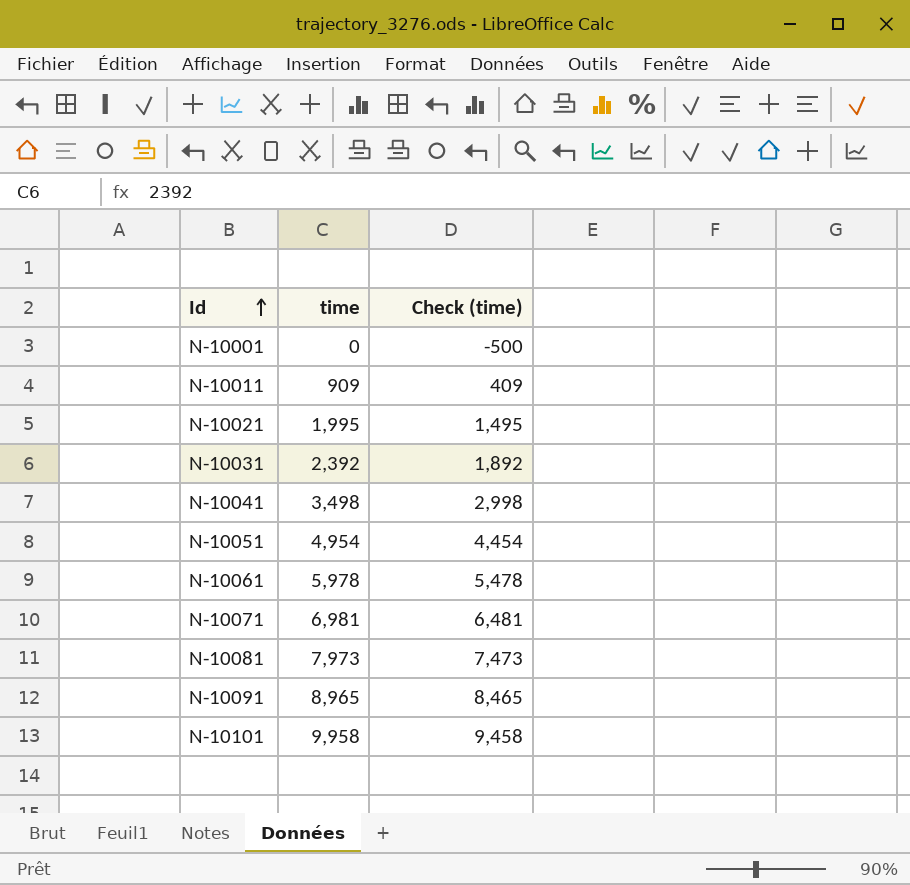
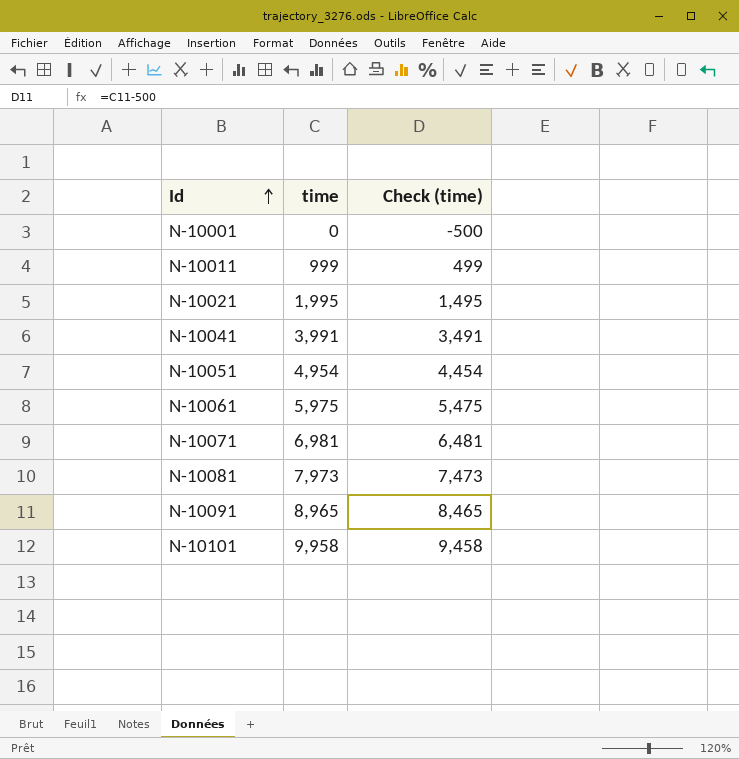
row N-10031: 2,392 | 1,892 -> none
N-10011 | time: 909 -> 999
N-10011 | Check (time): 409 -> 499
N-10041 | time: 3,498 -> 3,991
N-10041 | Check (time): 2,998 -> 3,491
N-10061 | time: 5,978 -> 5,975
N-10061 | Check (time): 5,478 -> 5,475

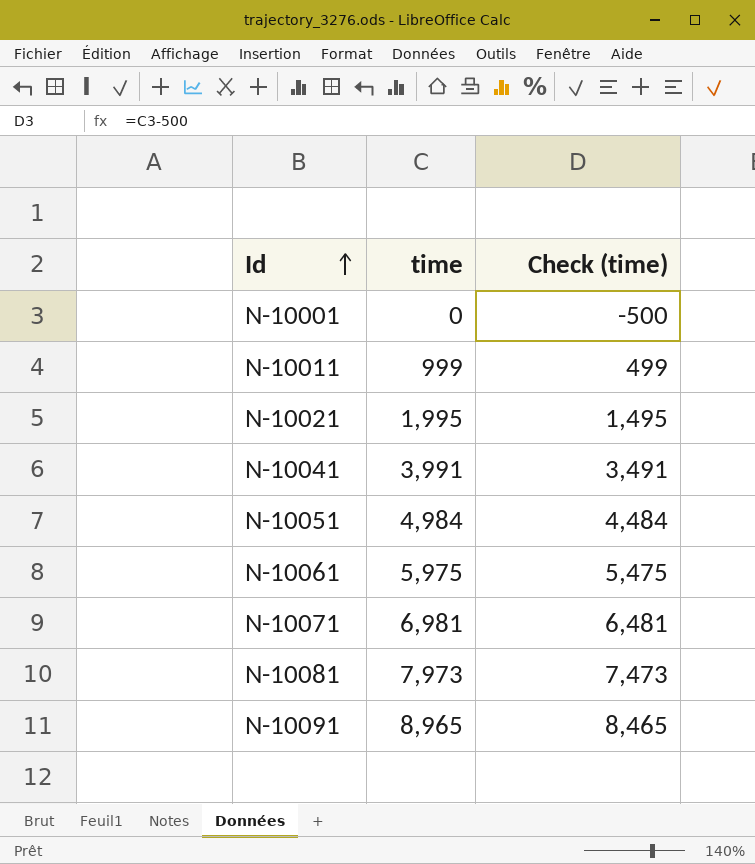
row N-10101: 9,958 | 9,458 -> none
N-10051 | time: 4,954 -> 4,984
N-10051 | Check (time): 4,454 -> 4,484

